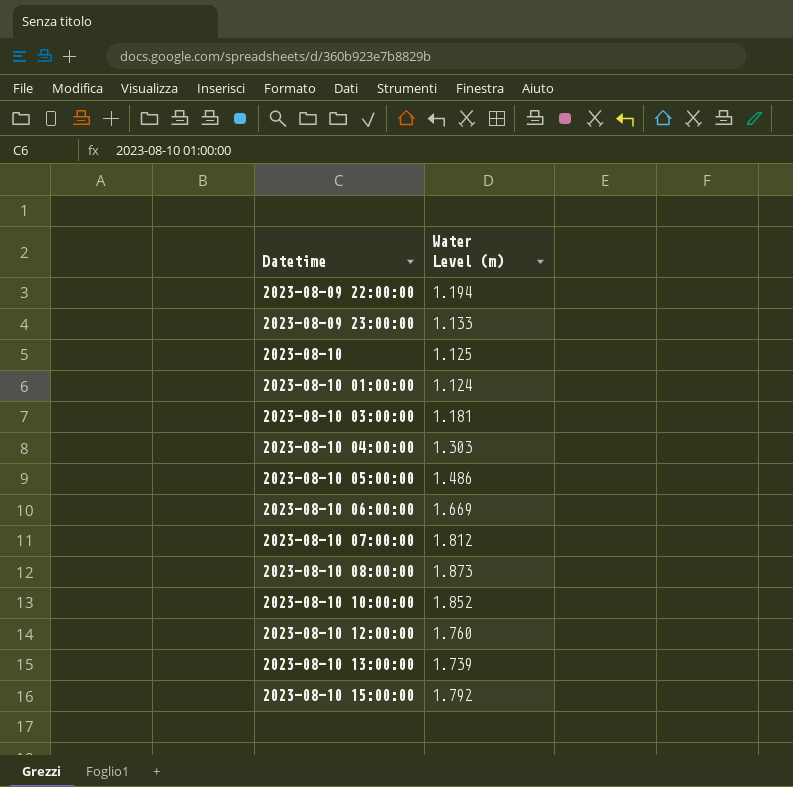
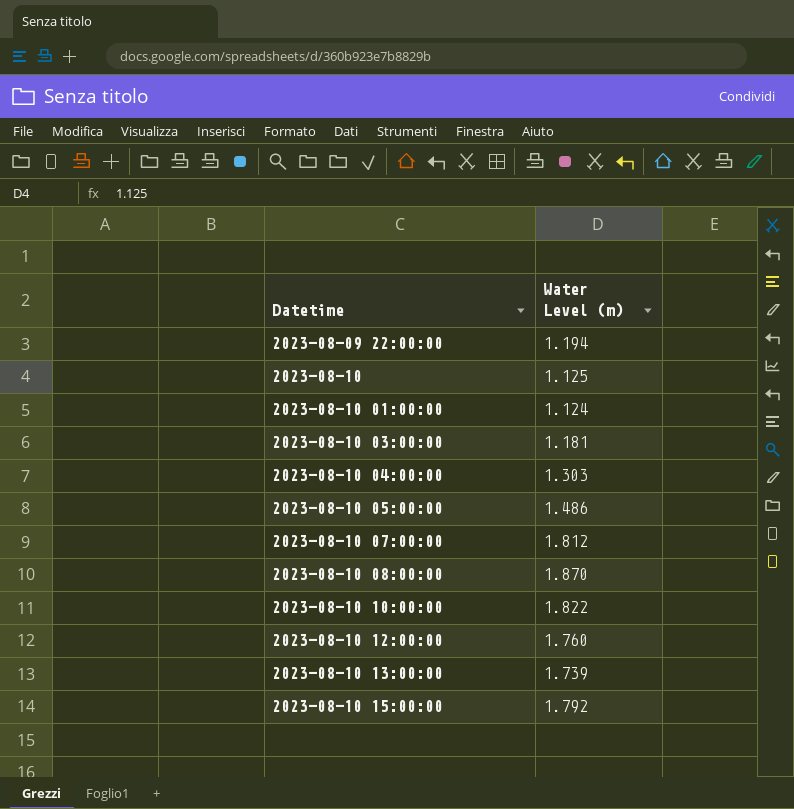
row 2023-08-09 23:00:00: 1.133 -> none
row 2023-08-10 06:00:00: 1.669 -> none
2023-08-10 08:00:00 | Water Level (m): 1.873 -> 1.870
2023-08-10 10:00:00 | Water Level (m): 1.852 -> 1.822

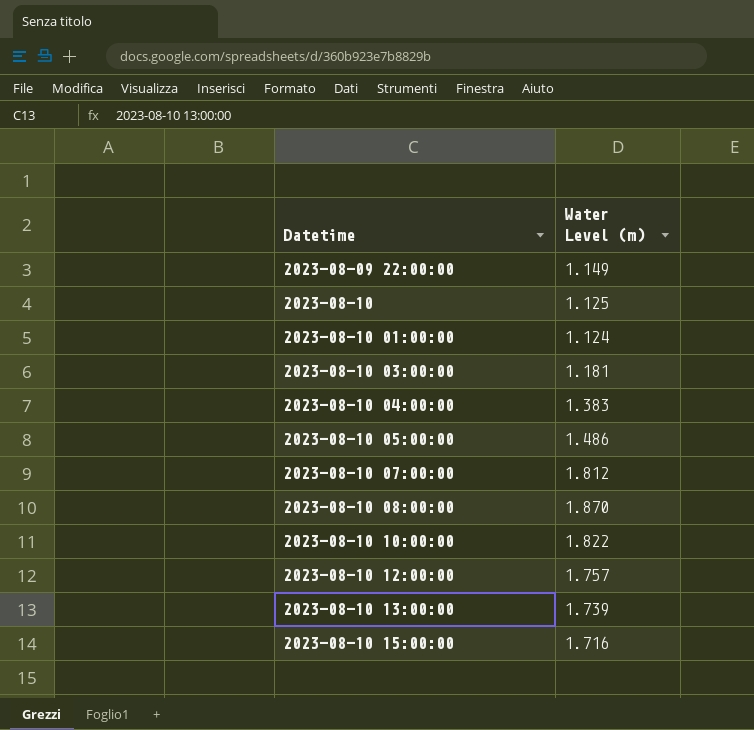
2023-08-09 22:00:00 | Water Level (m): 1.194 -> 1.149
2023-08-10 04:00:00 | Water Level (m): 1.303 -> 1.383
2023-08-10 12:00:00 | Water Level (m): 1.760 -> 1.757
2023-08-10 15:00:00 | Water Level (m): 1.792 -> 1.716

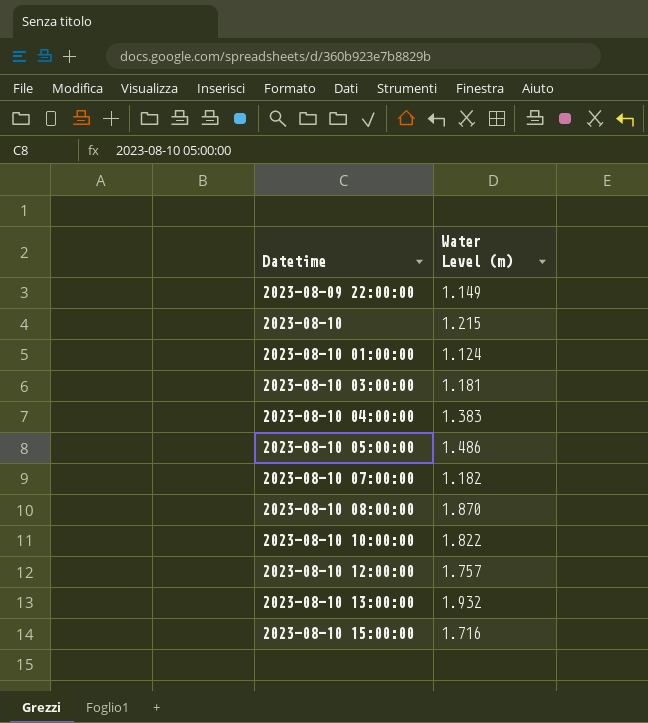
2023-08-10 | Water Level (m): 1.125 -> 1.215
2023-08-10 07:00:00 | Water Level (m): 1.812 -> 1.182
2023-08-10 13:00:00 | Water Level (m): 1.739 -> 1.932

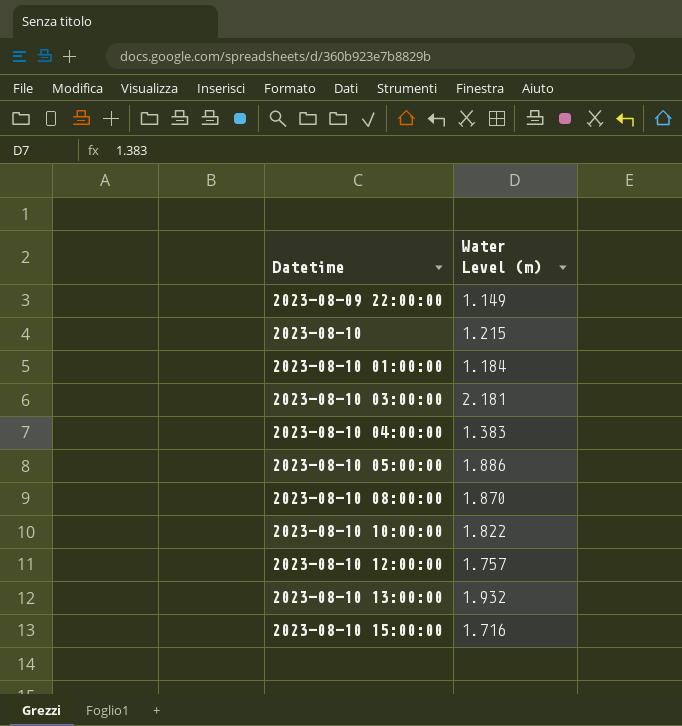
row 2023-08-10 07:00:00: 1.182 -> none
2023-08-10 01:00:00 | Water Level (m): 1.124 -> 1.184
2023-08-10 03:00:00 | Water Level (m): 1.181 -> 2.181
2023-08-10 05:00:00 | Water Level (m): 1.486 -> 1.886

